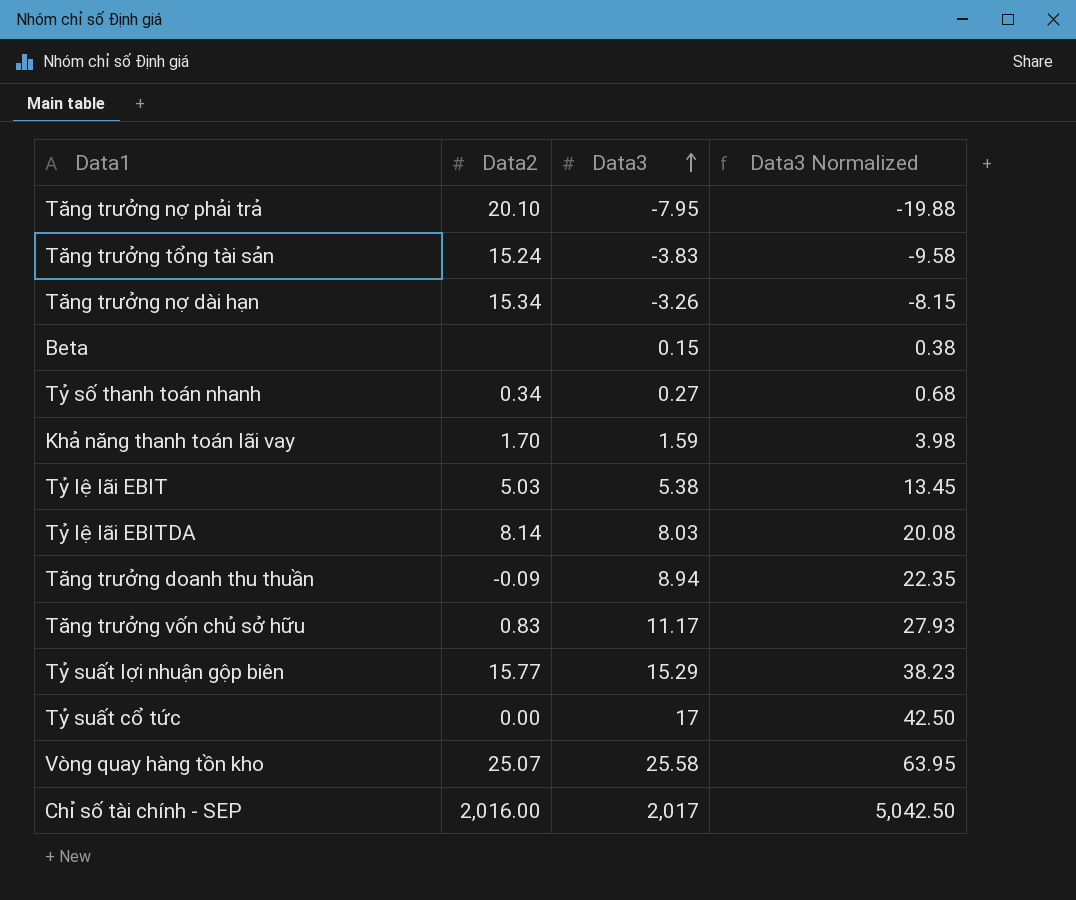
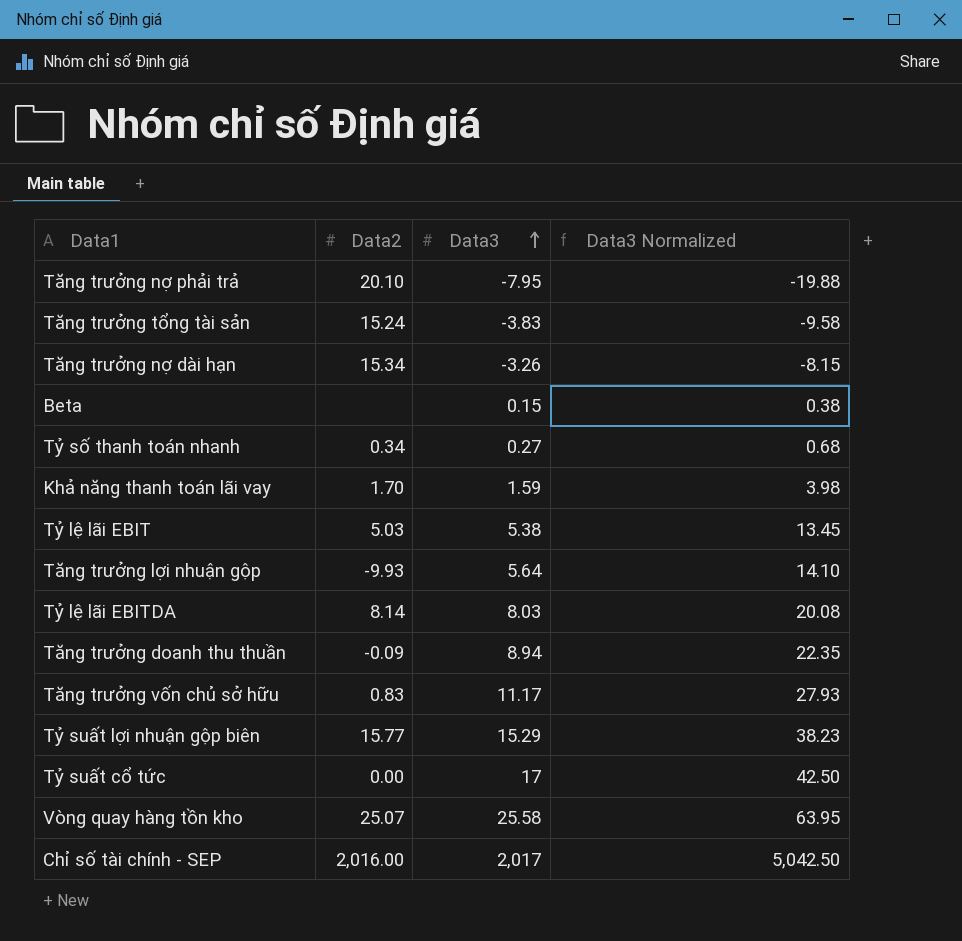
row Tăng trưởng lợi nhuận gộp: none -> -9.93 | 5.64 | 14.10

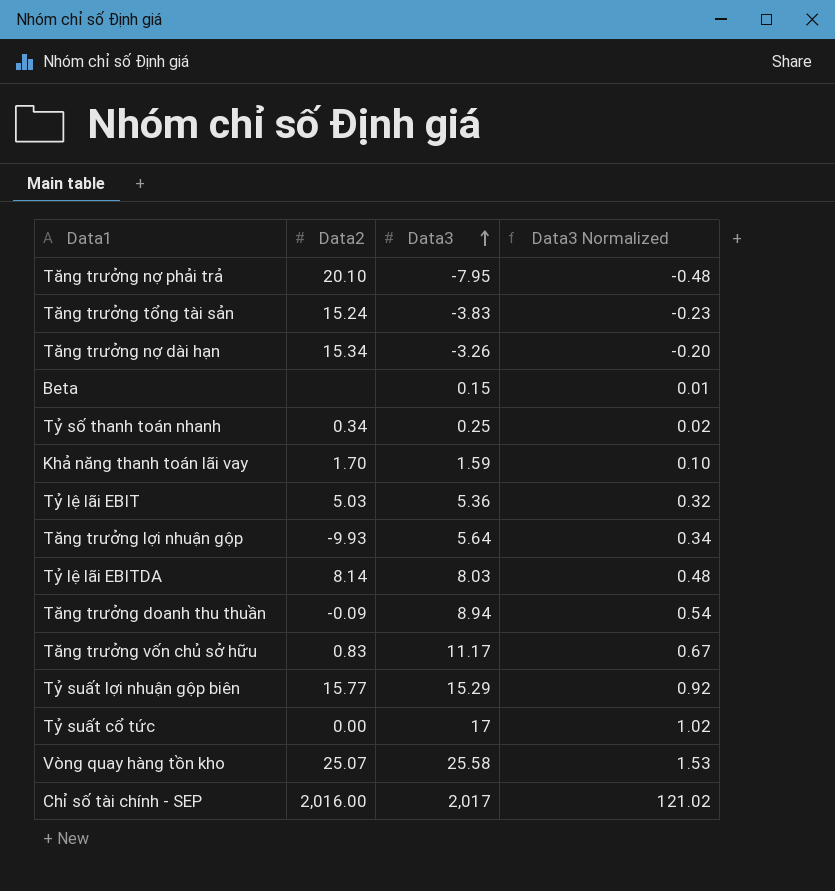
column Data3 Normalized | formula: [Data3] * 2.5 -> [Data3] * 0.06
Tỷ số thanh toán nhanh | Data3: 0.27 -> 0.25
Tỷ lệ lãi EBIT | Data3: 5.38 -> 5.36

